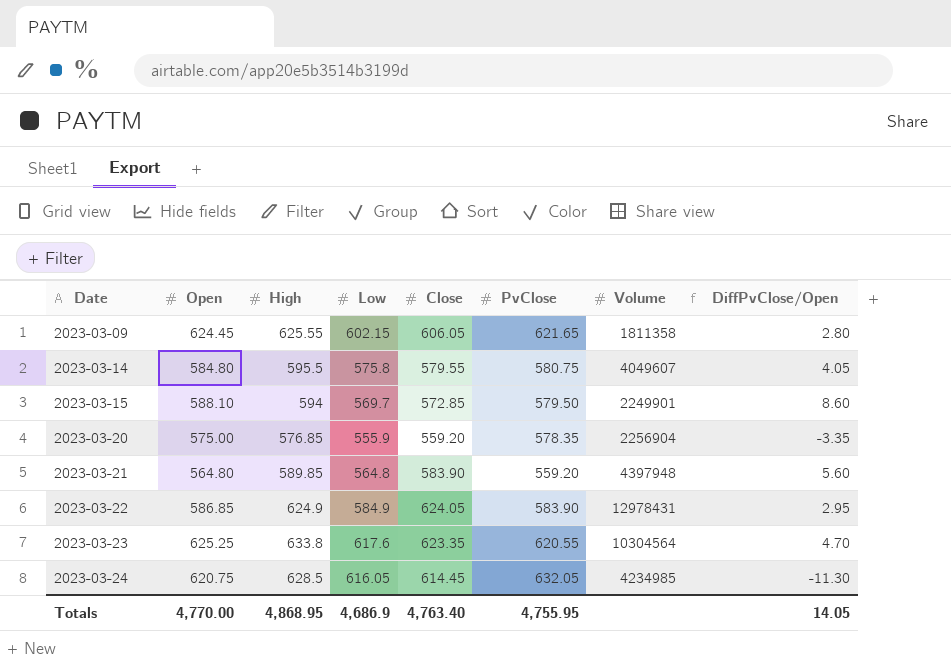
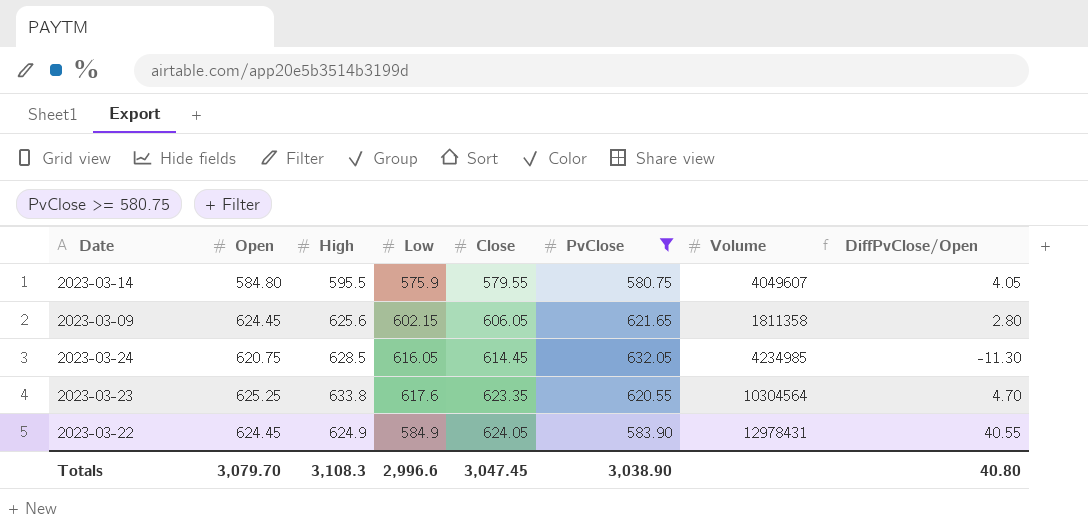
filter: none -> PvClose >= 580.75
row order: Date ascending -> Close ascending
2023-03-14 | Low: 575.8 -> 575.9
2023-03-09 | High: 625.55 -> 625.6
2023-03-22 | Open: 586.85 -> 624.45
2023-03-22 | DiffPvClose/Open: 2.95 -> 40.55
Totals | Open: 4,770.00 -> 3,079.70
Totals | High: 4,868.95 -> 3,108.3
Totals | Low: 4,686.9 -> 2,996.6
Totals | Close: 4,763.40 -> 3,047.45
Totals | PvClose: 4,755.95 -> 3,038.90
Totals | DiffPvClose/Open: 14.05 -> 40.80

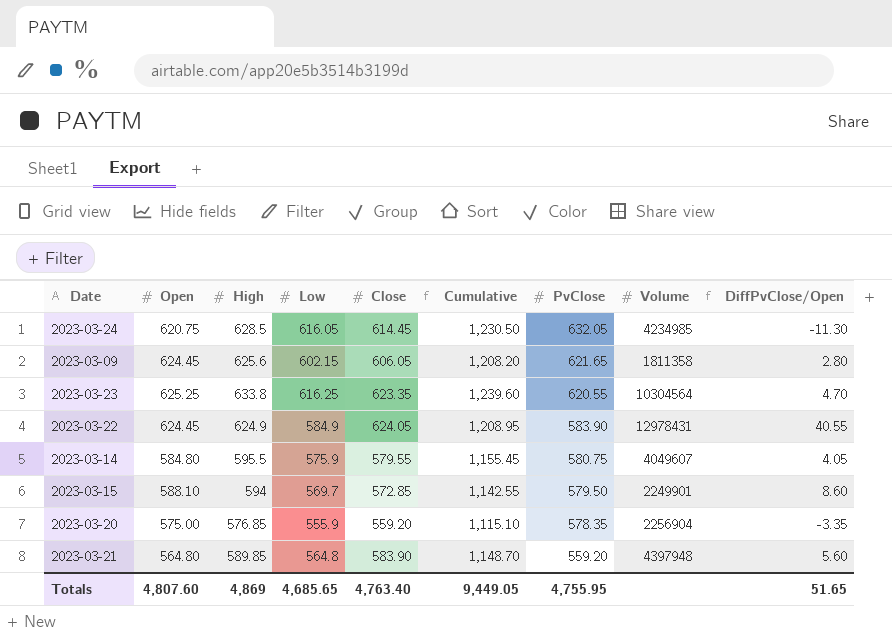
filter: PvClose >= 580.75 -> none
row order: Close ascending -> PvClose descending
column Cumulative | formula: none -> [Low] + [Close]
2023-03-23 | Low: 617.6 -> 616.25
Totals | Open: 3,079.70 -> 4,807.60
Totals | High: 3,108.3 -> 4,869
Totals | Low: 2,996.6 -> 4,685.65
Totals | Close: 3,047.45 -> 4,763.40
Totals | PvClose: 3,038.90 -> 4,755.95
Totals | DiffPvClose/Open: 40.80 -> 51.65

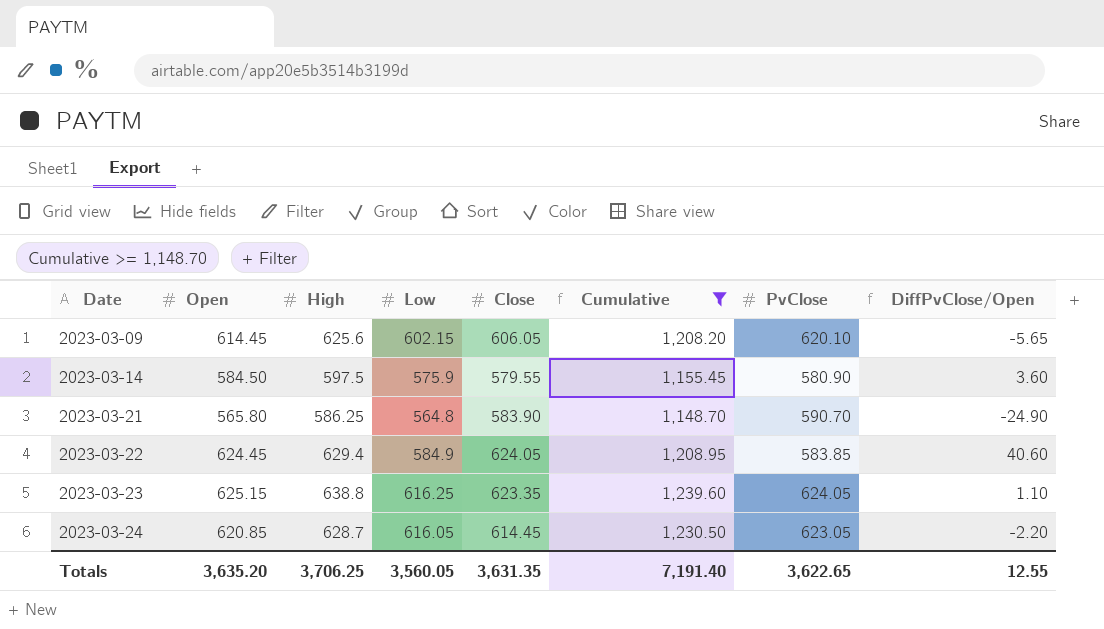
filter: none -> Cumulative >= 1,148.70
row order: PvClose descending -> Date ascending
column Volume | position: 8 -> none
2023-03-09 | Open: 624.45 -> 614.45
2023-03-09 | PvClose: 621.65 -> 620.10
2023-03-09 | DiffPvClose/Open: 2.80 -> -5.65
2023-03-14 | Open: 584.80 -> 584.50
2023-03-14 | High: 595.5 -> 597.5
2023-03-14 | PvClose: 580.75 -> 580.90
2023-03-14 | DiffPvClose/Open: 4.05 -> 3.60
2023-03-21 | Open: 564.80 -> 565.80
2023-03-21 | High: 589.85 -> 586.25
2023-03-21 | PvClose: 559.20 -> 590.70
2023-03-21 | DiffPvClose/Open: 5.60 -> -24.90
2023-03-22 | High: 624.9 -> 629.4
2023-03-22 | PvClose: 583.90 -> 583.85
2023-03-22 | DiffPvClose/Open: 40.55 -> 40.60
2023-03-23 | Open: 625.25 -> 625.15
2023-03-23 | High: 633.8 -> 638.8
2023-03-23 | PvClose: 620.55 -> 624.05
2023-03-23 | DiffPvClose/Open: 4.70 -> 1.10
2023-03-24 | Open: 620.75 -> 620.85
2023-03-24 | High: 628.5 -> 628.7
2023-03-24 | PvClose: 632.05 -> 623.05
2023-03-24 | DiffPvClose/Open: -11.30 -> -2.20
Totals | Open: 4,807.60 -> 3,635.20
Totals | High: 4,869 -> 3,706.25
Totals | Low: 4,685.65 -> 3,560.05
Totals | Close: 4,763.40 -> 3,631.35
Totals | Cumulative: 9,449.05 -> 7,191.40
Totals | PvClose: 4,755.95 -> 3,622.65
Totals | DiffPvClose/Open: 51.65 -> 12.55

